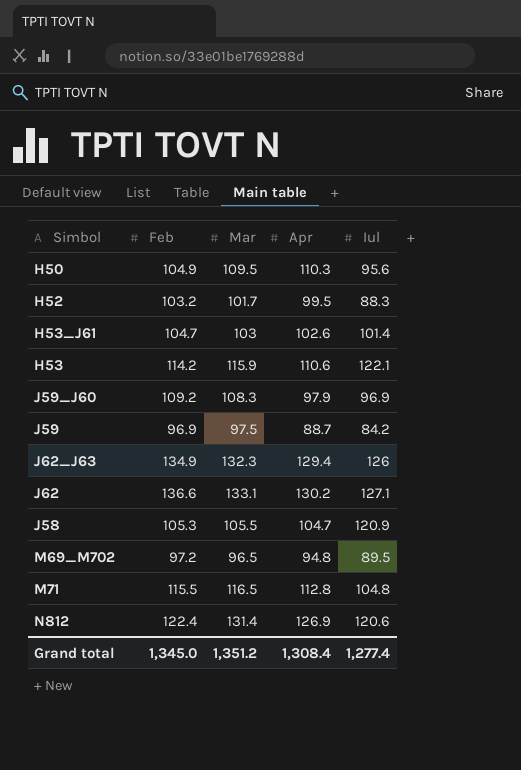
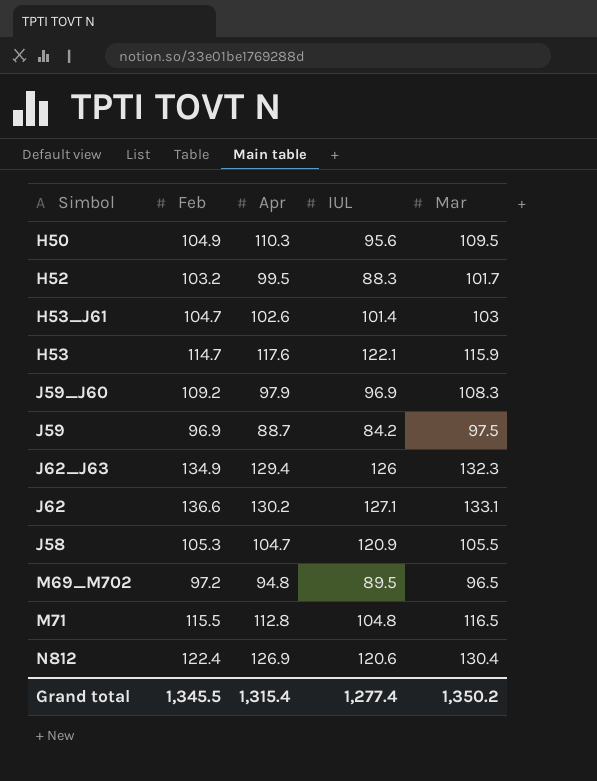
column name: Iul -> IUL
column Mar | position: 3 -> 5
H53 | Feb: 114.2 -> 114.7
H53 | Apr: 110.6 -> 117.6
N812 | Mar: 131.4 -> 130.4
Grand total | Feb: 1,345.0 -> 1,345.5
Grand total | Apr: 1,308.4 -> 1,315.4
Grand total | Mar: 1,351.2 -> 1,350.2

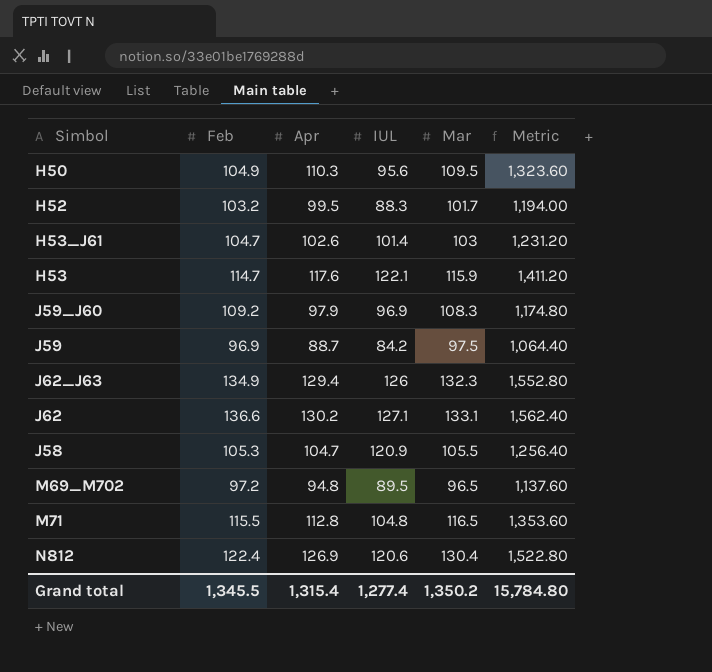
column Metric | formula: none -> [Apr] * 12

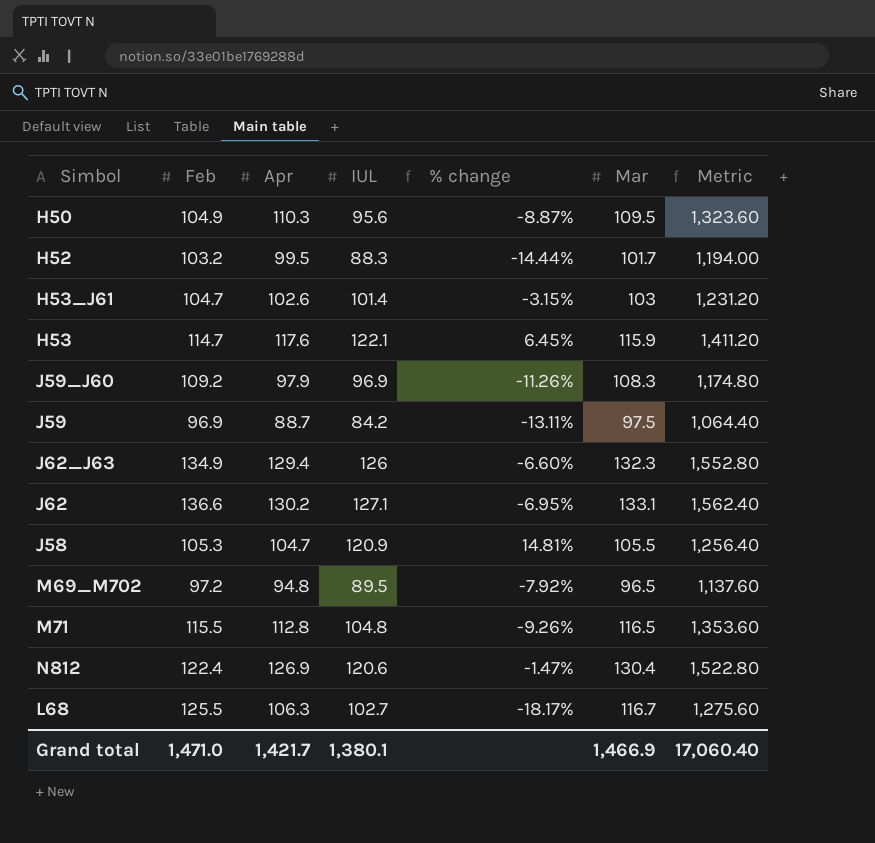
column % change | formula: none -> ([IUL] - [Feb]) / [Feb]
row L68: none -> 125.5 | 106.3 | 102.7 | -18.17% | 116.7 | 1,275.60
Grand total | Feb: 1,345.5 -> 1,471.0
Grand total | Apr: 1,315.4 -> 1,421.7
Grand total | IUL: 1,277.4 -> 1,380.1
Grand total | Mar: 1,350.2 -> 1,466.9
Grand total | Metric: 15,784.80 -> 17,060.40

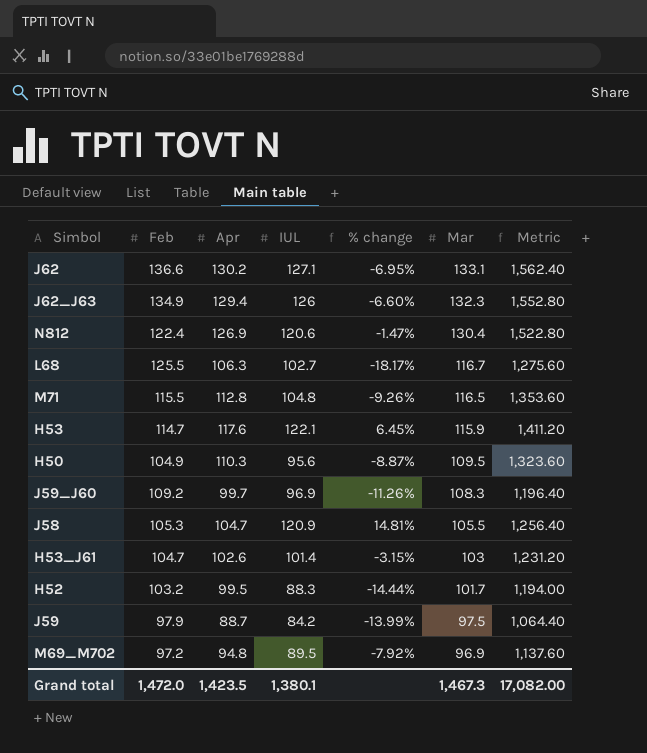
row order: none -> Mar descending
J59_J60 | Apr: 97.9 -> 99.7
J59_J60 | Metric: 1,174.80 -> 1,196.40
J59 | Feb: 96.9 -> 97.9
J59 | % change: -13.11% -> -13.99%
M69_M702 | Mar: 96.5 -> 96.9
Grand total | Feb: 1,471.0 -> 1,472.0
Grand total | Apr: 1,421.7 -> 1,423.5
Grand total | Mar: 1,466.9 -> 1,467.3
Grand total | Metric: 17,060.40 -> 17,082.00

